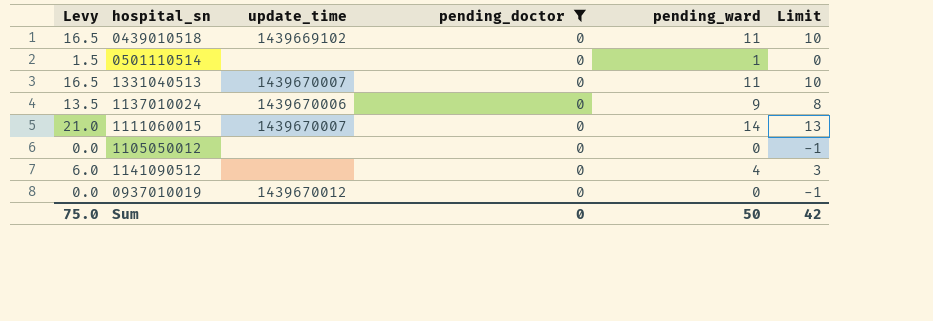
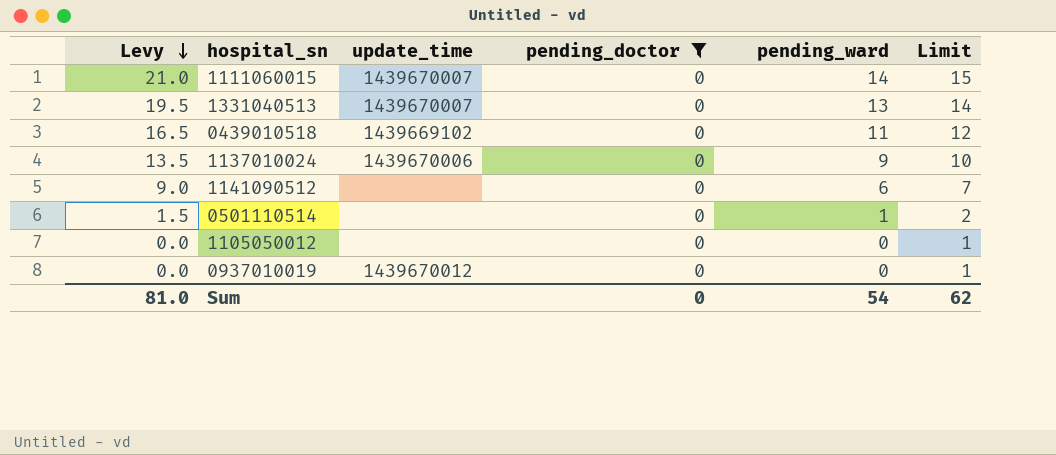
row order: none -> Levy descending
column Limit | formula: [pending_ward] - 1 -> [pending_ward] + 1
1331040513 | Levy: 16.5 -> 19.5
1331040513 | pending_ward: 11 -> 13
1141090512 | Levy: 6.0 -> 9.0
1141090512 | pending_ward: 4 -> 6
Sum | Levy: 75.0 -> 81.0
Sum | pending_ward: 50 -> 54
Sum | Limit: 42 -> 62

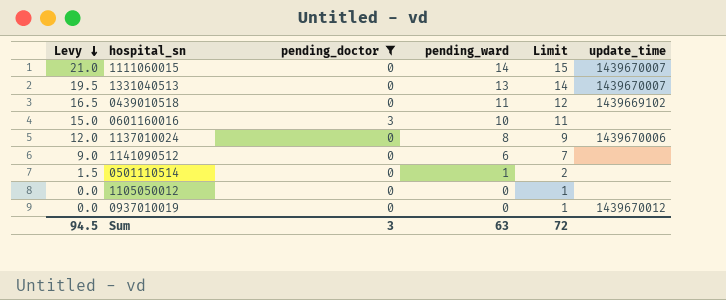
column update_time | position: 3 -> 6
row 0601160016: none -> 15.0 | 3 | 10 | 11 | none
1137010024 | Levy: 13.5 -> 12.0
1137010024 | pending_ward: 9 -> 8
1137010024 | Limit: 10 -> 9
Sum | Levy: 81.0 -> 94.5
Sum | pending_doctor: 0 -> 3
Sum | pending_ward: 54 -> 63
Sum | Limit: 62 -> 72

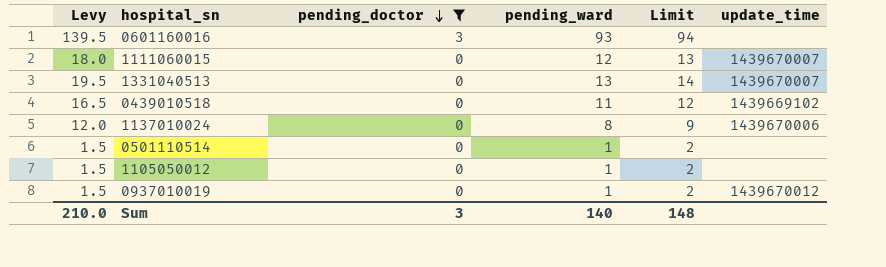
row order: Levy descending -> pending_doctor descending
row 1141090512: 9.0 | 0 | 6 | 7 | none -> none
0601160016 | Levy: 15.0 -> 139.5
0601160016 | pending_ward: 10 -> 93
0601160016 | Limit: 11 -> 94
1111060015 | Levy: 21.0 -> 18.0
1111060015 | pending_ward: 14 -> 12
1111060015 | Limit: 15 -> 13
1105050012 | Levy: 0.0 -> 1.5
1105050012 | pending_ward: 0 -> 1
1105050012 | Limit: 1 -> 2
0937010019 | Levy: 0.0 -> 1.5
0937010019 | pending_ward: 0 -> 1
0937010019 | Limit: 1 -> 2
Sum | Levy: 94.5 -> 210.0
Sum | pending_ward: 63 -> 140
Sum | Limit: 72 -> 148

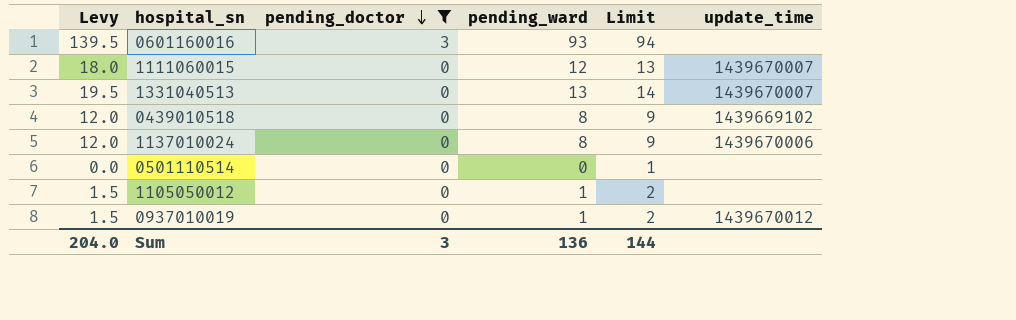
0439010518 | Levy: 16.5 -> 12.0
0439010518 | pending_ward: 11 -> 8
0439010518 | Limit: 12 -> 9
0501110514 | Levy: 1.5 -> 0.0
0501110514 | pending_ward: 1 -> 0
0501110514 | Limit: 2 -> 1
Sum | Levy: 210.0 -> 204.0
Sum | pending_ward: 140 -> 136
Sum | Limit: 148 -> 144

